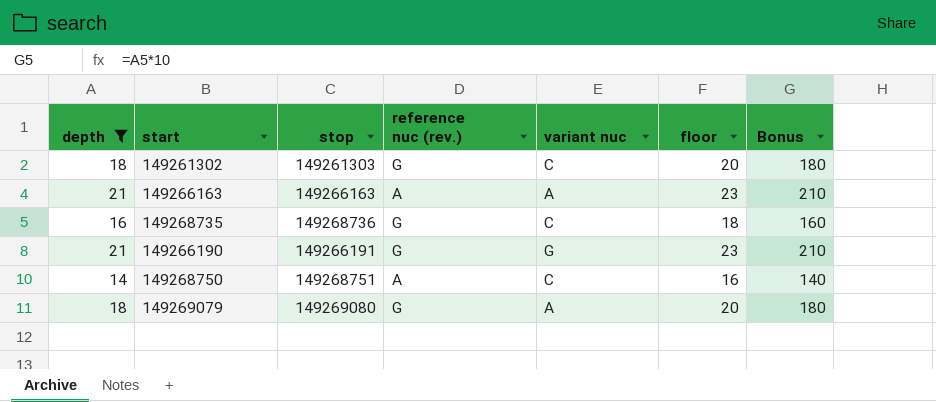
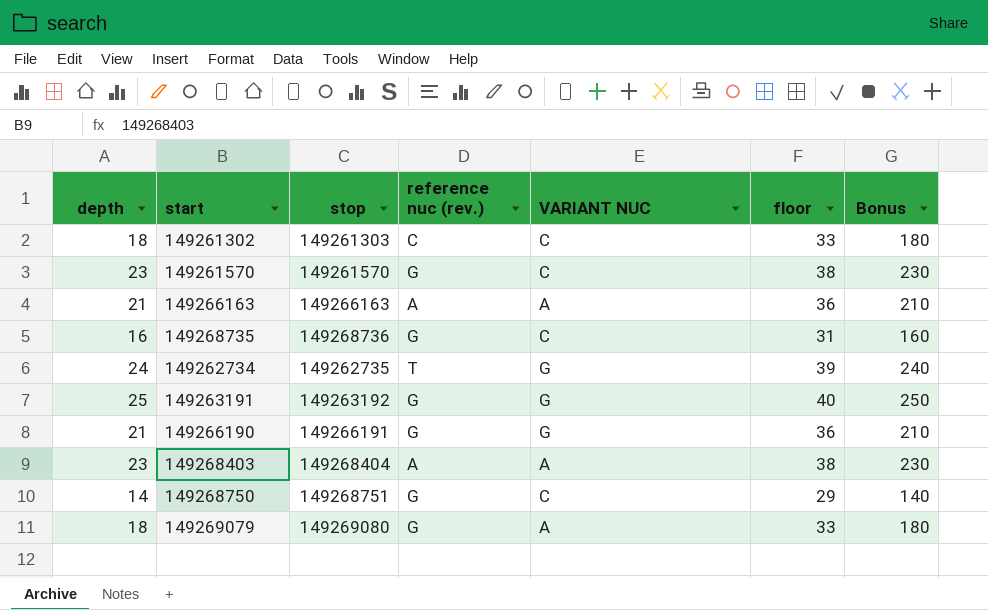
filter: depth <= 21 -> none
column name: variant nuc -> VARIANT NUC
column floor | formula: [depth] + 2 -> [depth] + 15
149261302 | reference nuc (rev.): G -> C
149268750 | reference nuc (rev.): A -> G

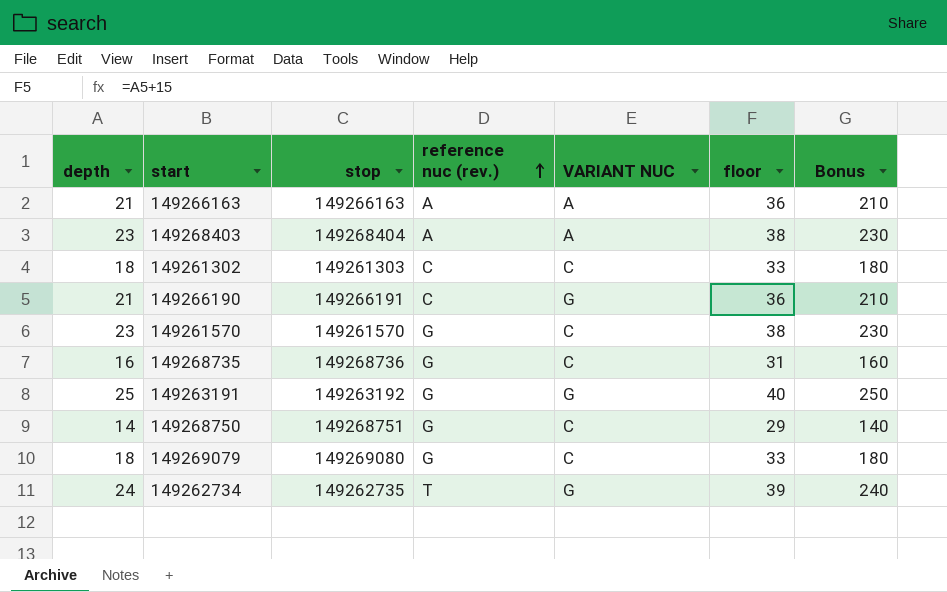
row order: none -> reference nuc (rev.) ascending
149266190 | reference nuc (rev.): G -> C
149269079 | VARIANT NUC: A -> C

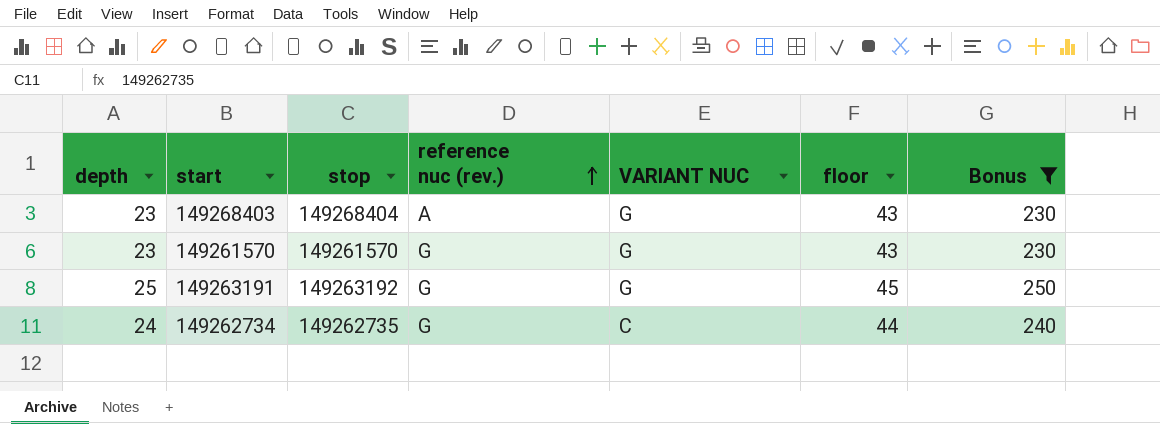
filter: none -> Bonus >= 230
column floor | formula: [depth] + 15 -> [depth] + 20
149268403 | VARIANT NUC: A -> G
149261570 | VARIANT NUC: C -> G
149262734 | reference nuc (rev.): T -> G
149262734 | VARIANT NUC: G -> C

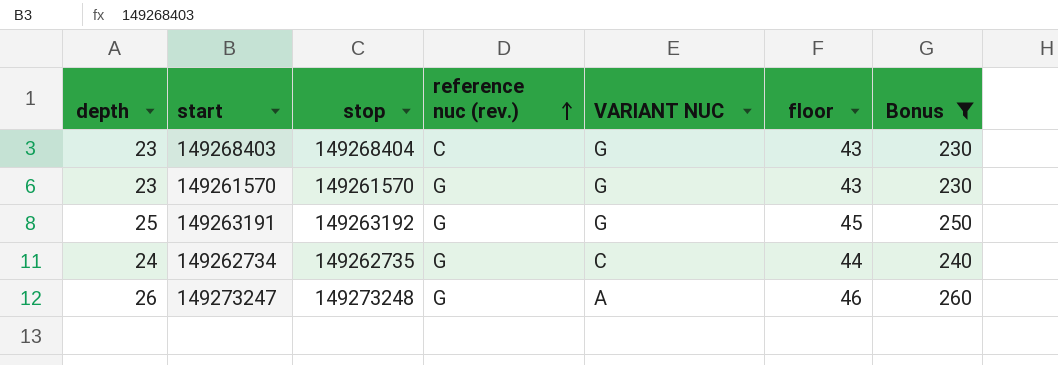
149268403 | reference nuc (rev.): A -> C
row 149273247: none -> 26 | 149273248 | G | A | 46 | 260

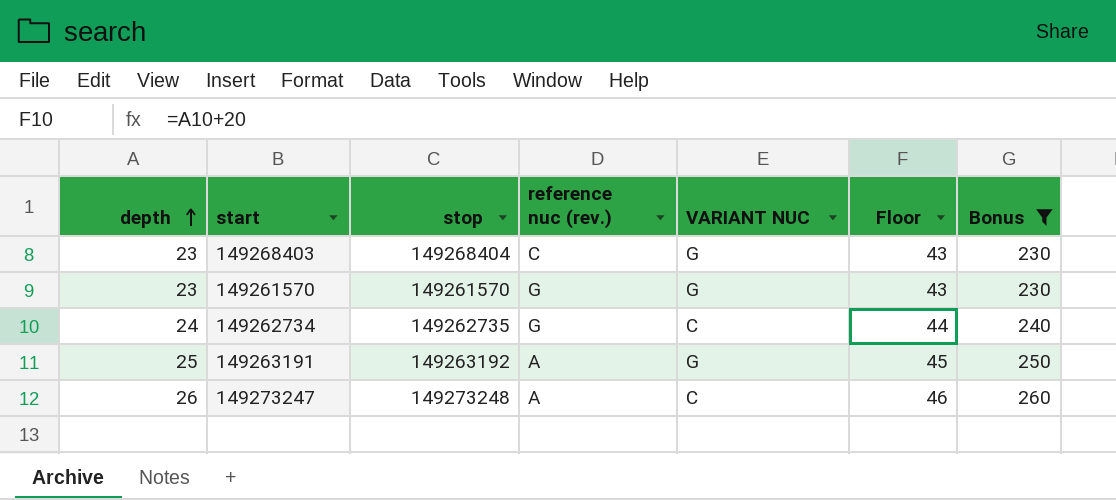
row order: reference nuc (rev.) ascending -> depth ascending
column name: floor -> Floor
149263191 | reference nuc (rev.): G -> A
149273247 | reference nuc (rev.): G -> A
149273247 | VARIANT NUC: A -> C

